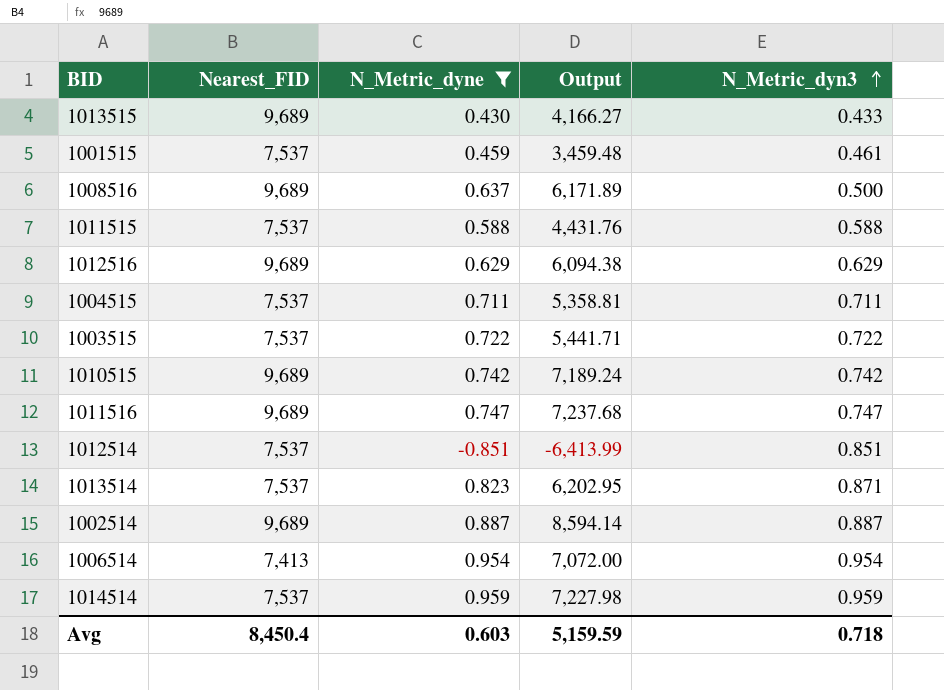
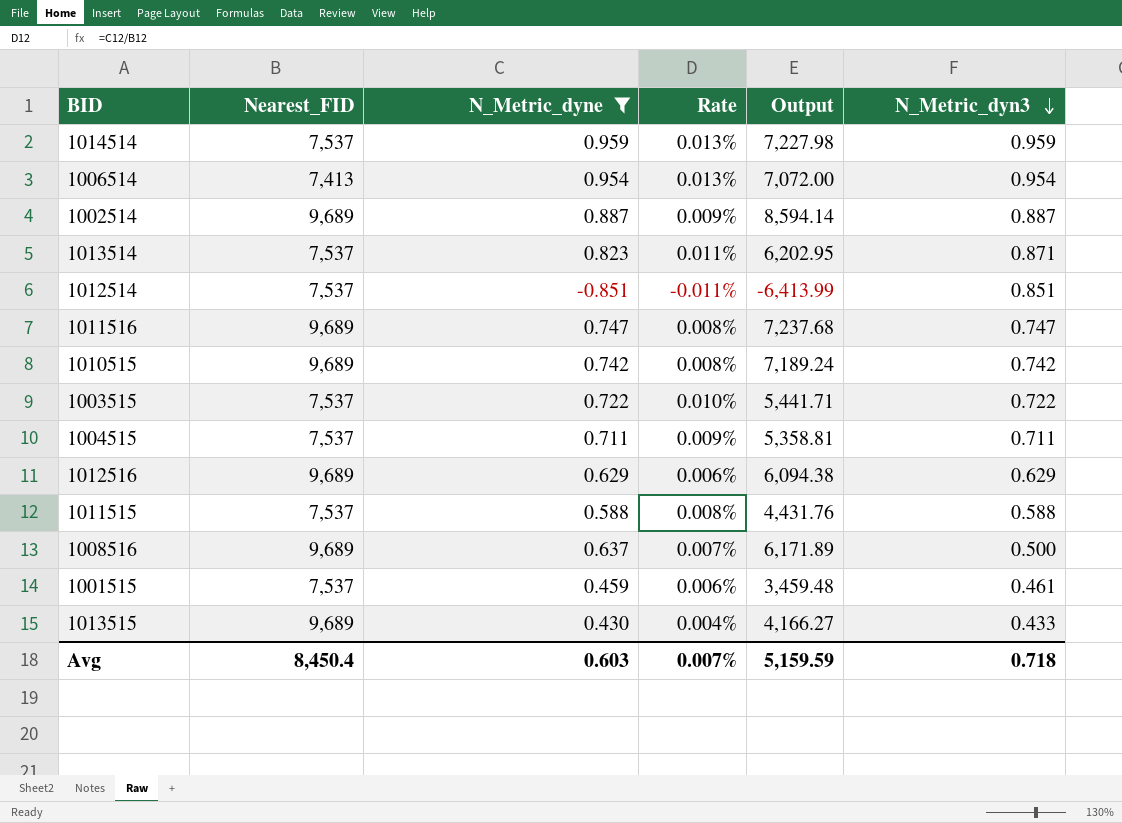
row order: N_Metric_dyn3 ascending -> N_Metric_dyn3 descending
column Rate | formula: none -> [N_Metric_dyne] / [Nearest_FID]

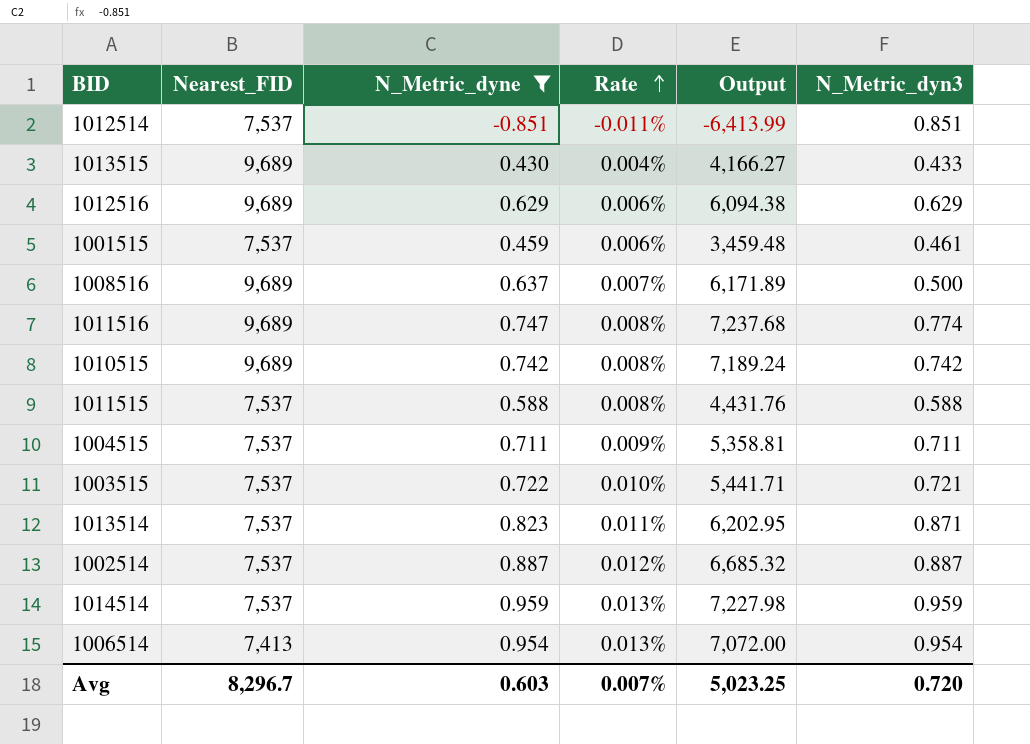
row order: N_Metric_dyn3 descending -> Rate ascending
1011516 | N_Metric_dyn3: 0.747 -> 0.774
1003515 | N_Metric_dyn3: 0.722 -> 0.721
1002514 | Nearest_FID: 9,689 -> 7,537
1002514 | Rate: 0.009% -> 0.012%
1002514 | Output: 8,594.14 -> 6,685.32
Avg | Nearest_FID: 8,450.4 -> 8,296.7
Avg | Output: 5,159.59 -> 5,023.25
Avg | N_Metric_dyn3: 0.718 -> 0.720

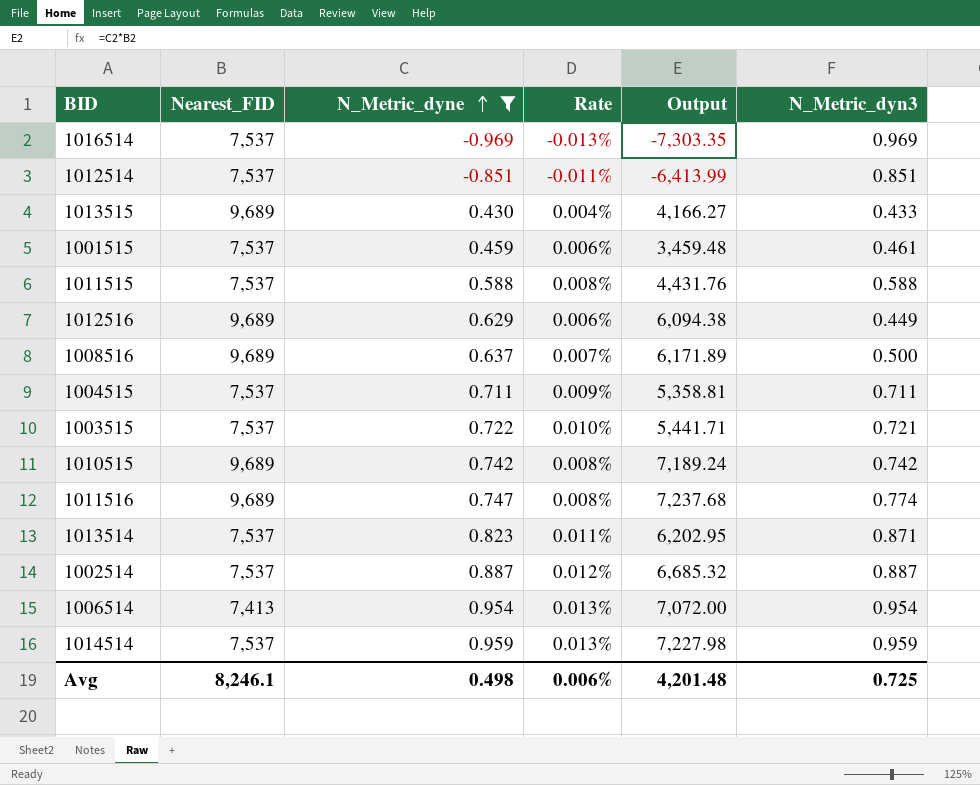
row order: Rate ascending -> N_Metric_dyne ascending
row 1016514: none -> 7,537 | -0.969 | -0.013% | -7,303.35 | 0.969
1012516 | N_Metric_dyn3: 0.629 -> 0.449
Avg | Nearest_FID: 8,296.7 -> 8,246.1
Avg | N_Metric_dyne: 0.603 -> 0.498
Avg | Rate: 0.007% -> 0.006%
Avg | Output: 5,023.25 -> 4,201.48
Avg | N_Metric_dyn3: 0.720 -> 0.725

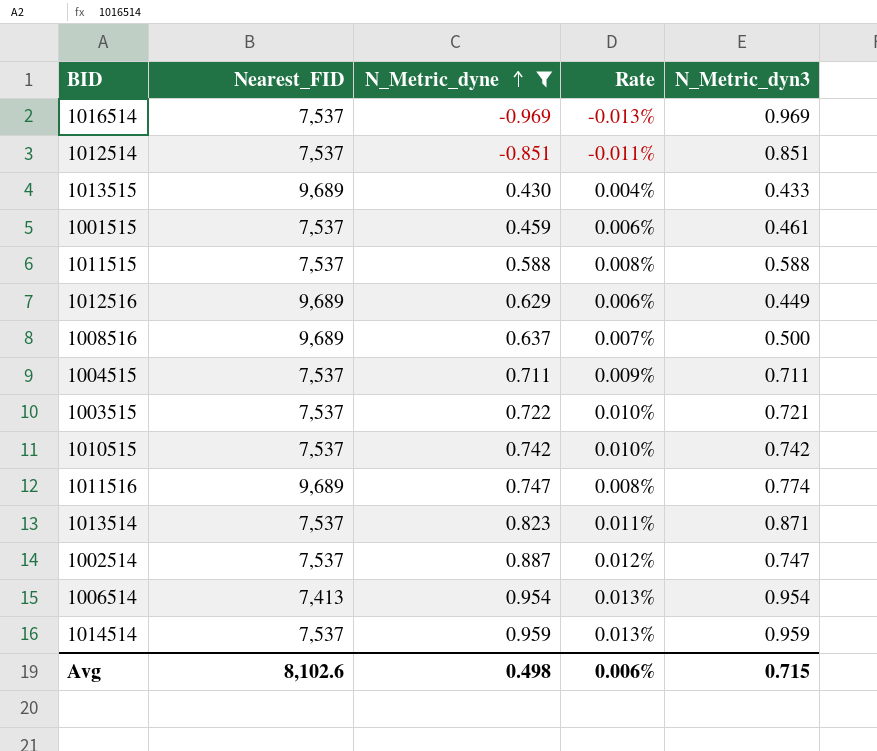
column Output | formula: [Nearest_FID] * [N_Metric_dyne] -> none
1010515 | Nearest_FID: 9,689 -> 7,537
1010515 | Rate: 0.008% -> 0.010%
1002514 | N_Metric_dyn3: 0.887 -> 0.747
Avg | Nearest_FID: 8,246.1 -> 8,102.6
Avg | N_Metric_dyn3: 0.725 -> 0.715

